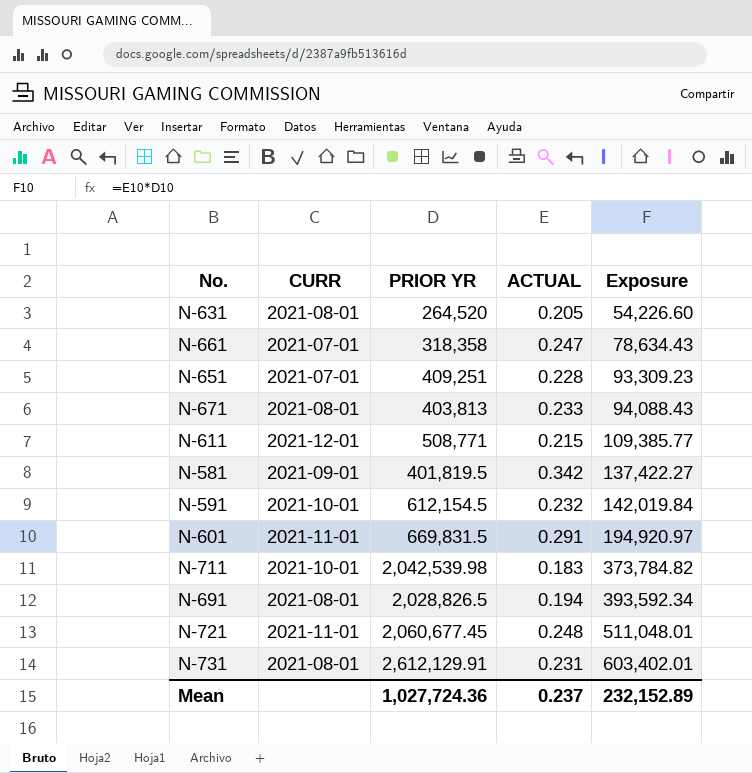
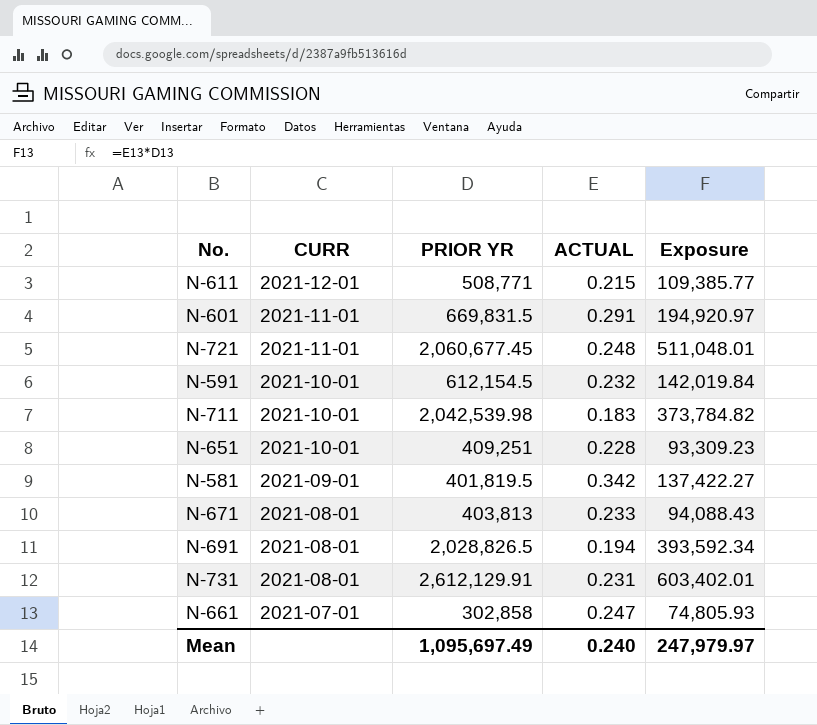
row order: Exposure ascending -> CURR descending
row N-631: 2021-08-01 | 264,520 | 0.205 | 54,226.60 -> none
N-651 | CURR: 2021-07-01 -> 2021-10-01
N-661 | PRIOR YR: 318,358 -> 302,858
N-661 | Exposure: 78,634.43 -> 74,805.93
Mean | PRIOR YR: 1,027,724.36 -> 1,095,697.49
Mean | ACTUAL: 0.237 -> 0.240
Mean | Exposure: 232,152.89 -> 247,979.97

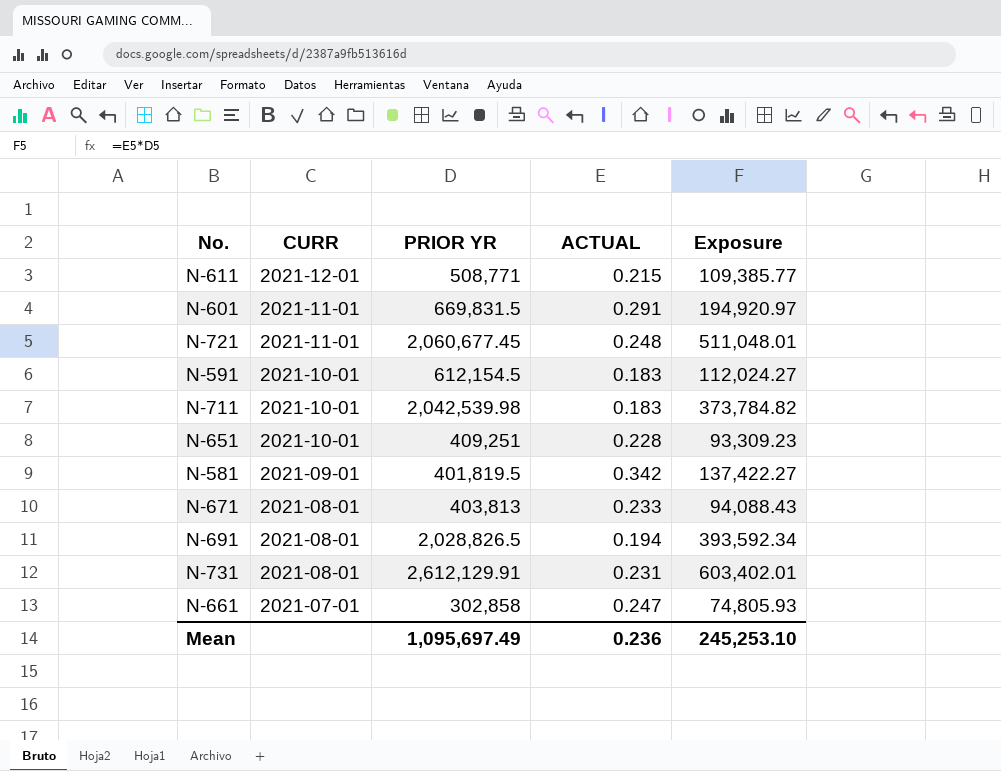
N-591 | ACTUAL: 0.232 -> 0.183
N-591 | Exposure: 142,019.84 -> 112,024.27
Mean | ACTUAL: 0.240 -> 0.236
Mean | Exposure: 247,979.97 -> 245,253.10

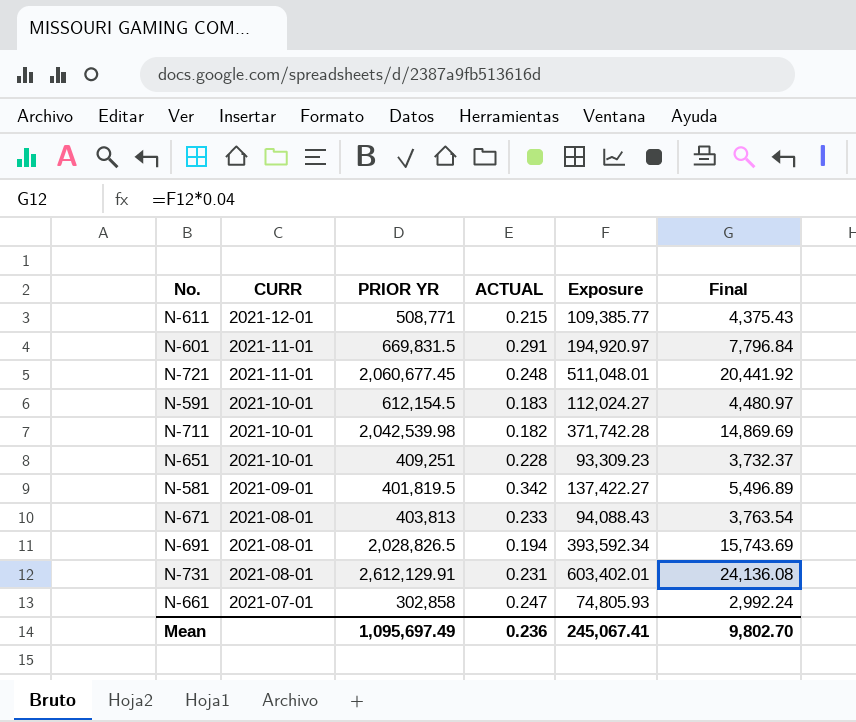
column Final | formula: none -> [Exposure] * 0.04
N-711 | ACTUAL: 0.183 -> 0.182
N-711 | Exposure: 373,784.82 -> 371,742.28
Mean | Exposure: 245,253.10 -> 245,067.41

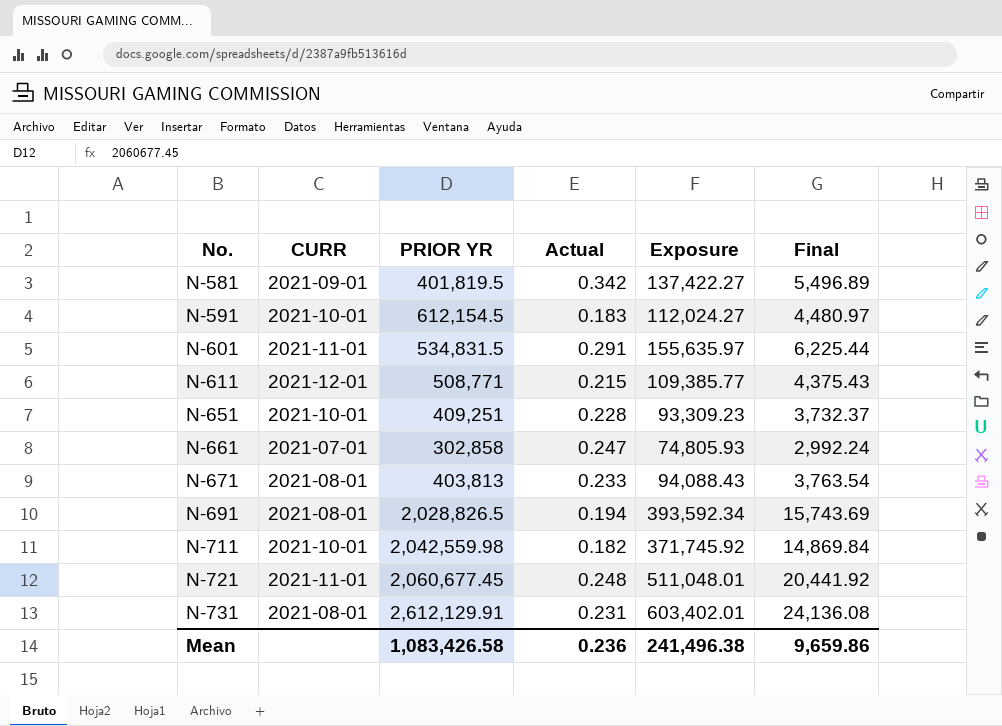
row order: CURR descending -> No. ascending
column name: ACTUAL -> Actual
N-601 | PRIOR YR: 669,831.5 -> 534,831.5
N-601 | Exposure: 194,920.97 -> 155,635.97
N-601 | Final: 7,796.84 -> 6,225.44
N-711 | PRIOR YR: 2,042,539.98 -> 2,042,559.98
N-711 | Exposure: 371,742.28 -> 371,745.92
N-711 | Final: 14,869.69 -> 14,869.84
Mean | PRIOR YR: 1,095,697.49 -> 1,083,426.58
Mean | Exposure: 245,067.41 -> 241,496.38
Mean | Final: 9,802.70 -> 9,659.86

